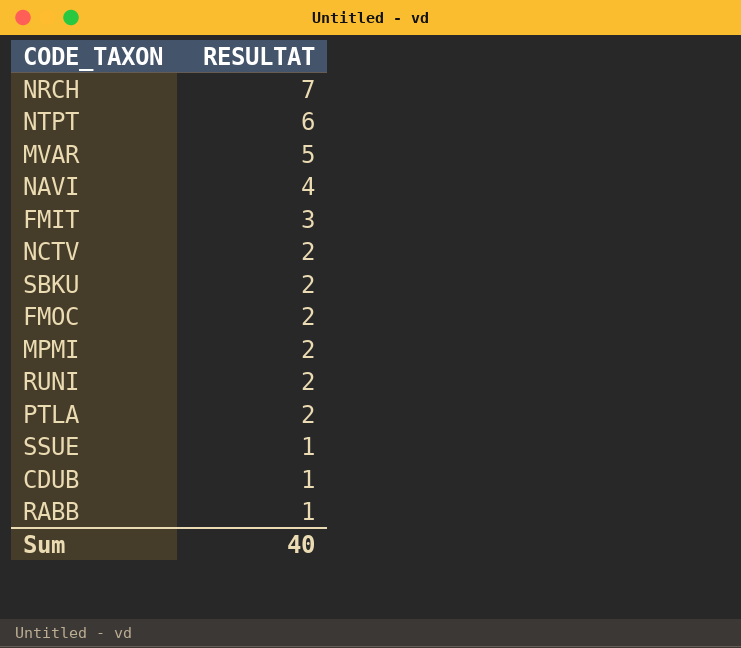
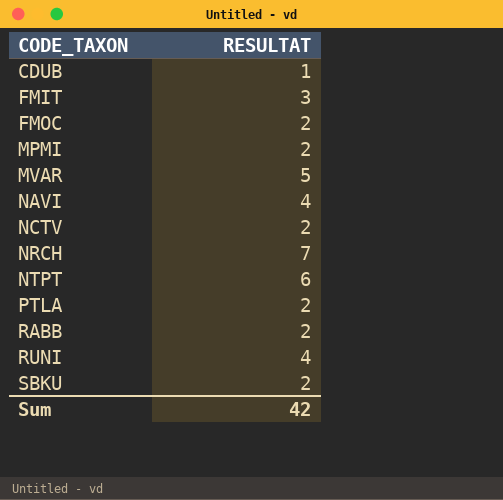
row order: RESULTAT descending -> CODE_TAXON ascending
row SSUE: 1 -> none
RABB | RESULTAT: 1 -> 2
RUNI | RESULTAT: 2 -> 4
Sum | RESULTAT: 40 -> 42

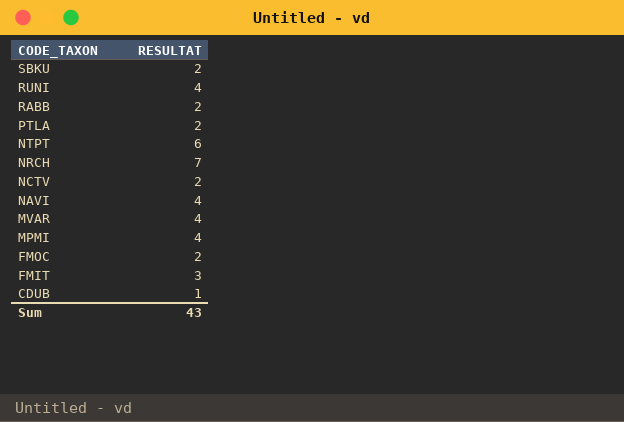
row order: CODE_TAXON ascending -> CODE_TAXON descending
MVAR | RESULTAT: 5 -> 4
MPMI | RESULTAT: 2 -> 4
Sum | RESULTAT: 42 -> 43

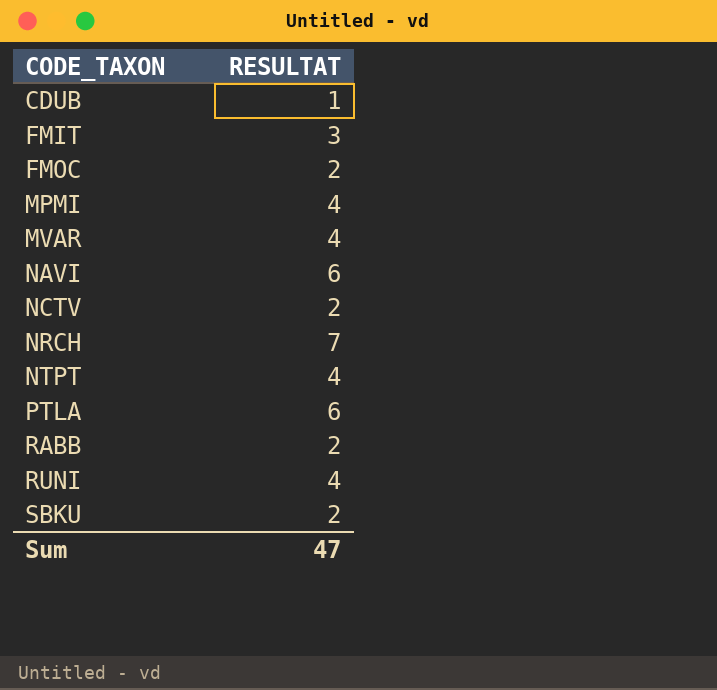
row order: CODE_TAXON descending -> CODE_TAXON ascending
NAVI | RESULTAT: 4 -> 6
NTPT | RESULTAT: 6 -> 4
PTLA | RESULTAT: 2 -> 6
Sum | RESULTAT: 43 -> 47

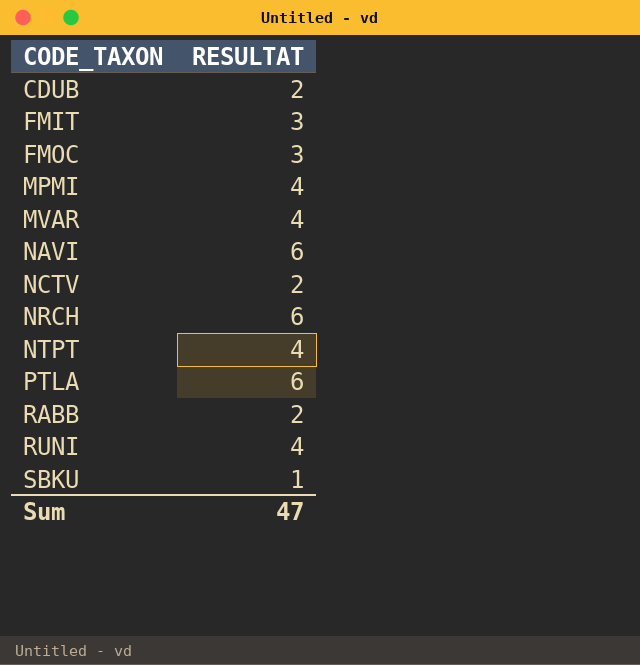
CDUB | RESULTAT: 1 -> 2
FMOC | RESULTAT: 2 -> 3
NRCH | RESULTAT: 7 -> 6
SBKU | RESULTAT: 2 -> 1

